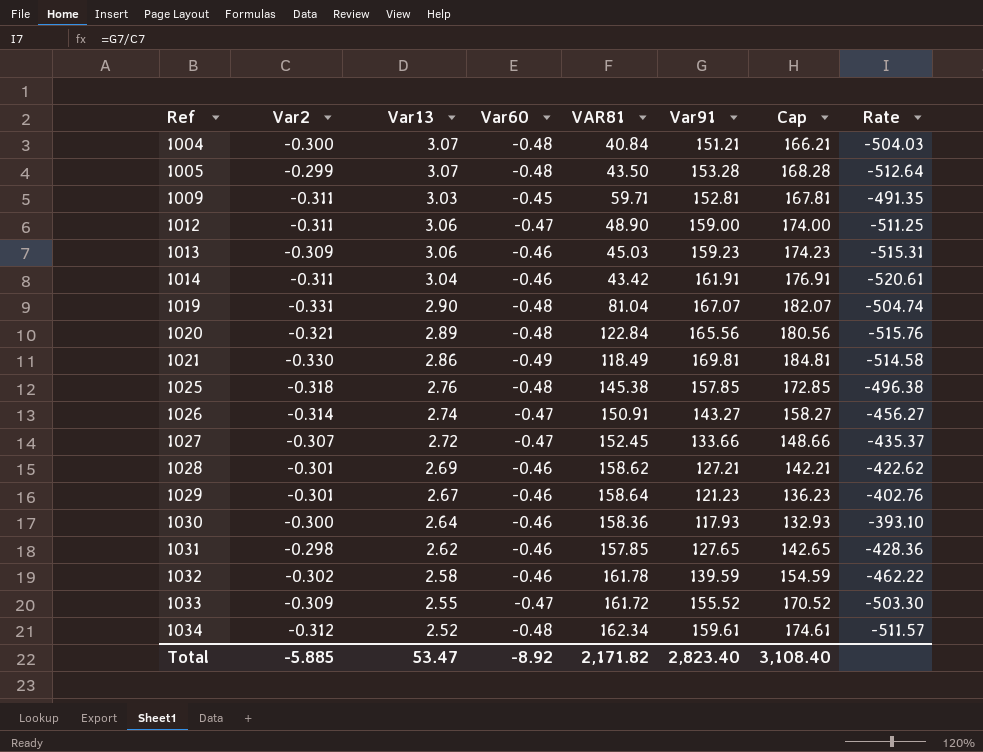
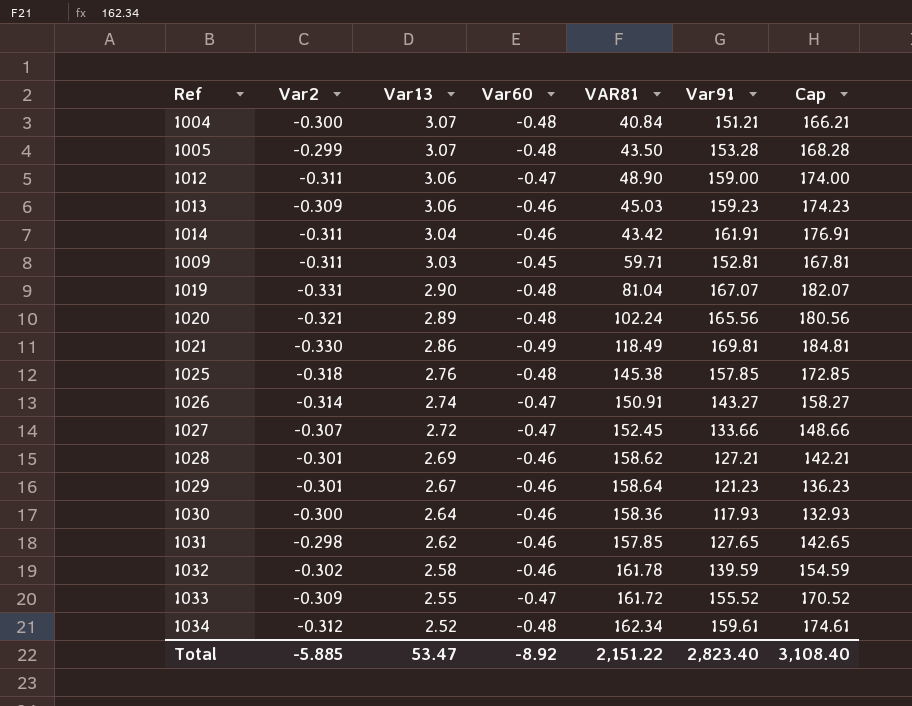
row order: Ref ascending -> Var13 descending
column Rate | formula: [Var91] / [Var2] -> none
1020 | VAR81: 122.84 -> 102.24
Total | VAR81: 2,171.82 -> 2,151.22

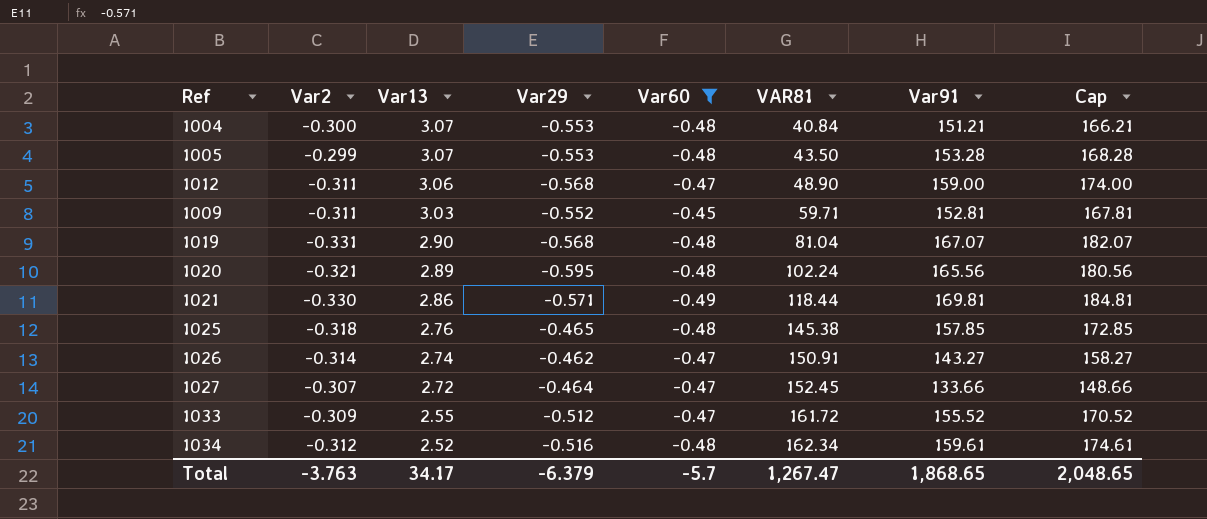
filter: none -> Var60 != -0.46
column Var29 | position: none -> 4
1021 | VAR81: 118.49 -> 118.44
Total | Var2: -5.885 -> -3.763
Total | Var13: 53.47 -> 34.17
Total | Var60: -8.92 -> -5.7
Total | VAR81: 2,151.22 -> 1,267.47
Total | Var91: 2,823.40 -> 1,868.65
Total | Cap: 3,108.40 -> 2,048.65

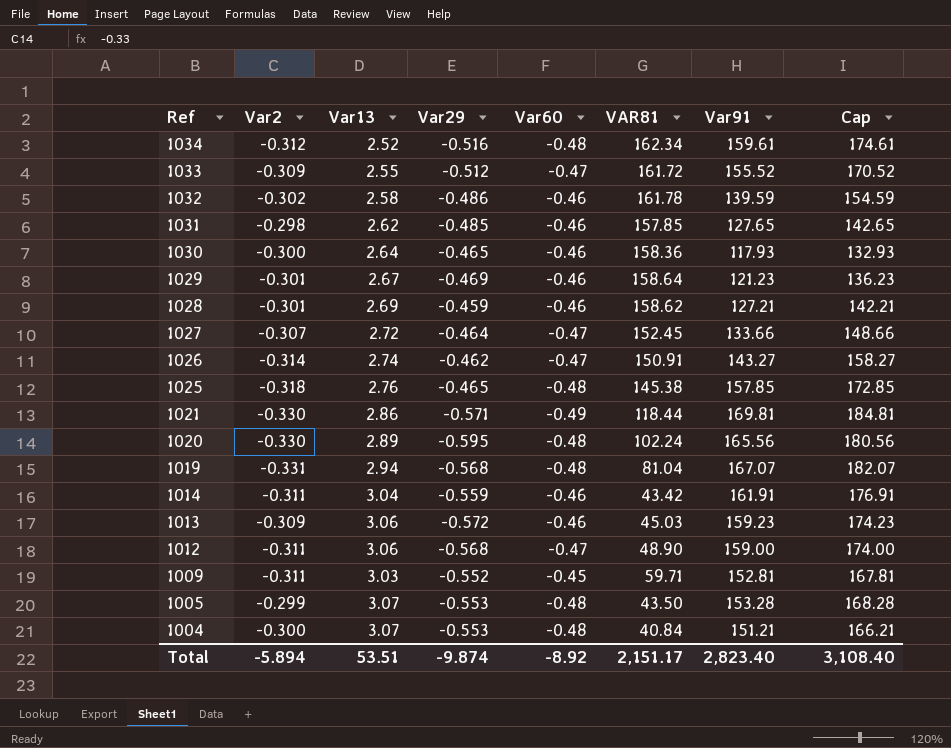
filter: Var60 != -0.46 -> none
row order: Var13 descending -> Ref descending
1020 | Var2: -0.321 -> -0.330
1019 | Var13: 2.90 -> 2.94
Total | Var2: -3.763 -> -5.894
Total | Var13: 34.17 -> 53.51
Total | Var29: -6.379 -> -9.874
Total | Var60: -5.7 -> -8.92
Total | VAR81: 1,267.47 -> 2,151.17
Total | Var91: 1,868.65 -> 2,823.40
Total | Cap: 2,048.65 -> 3,108.40

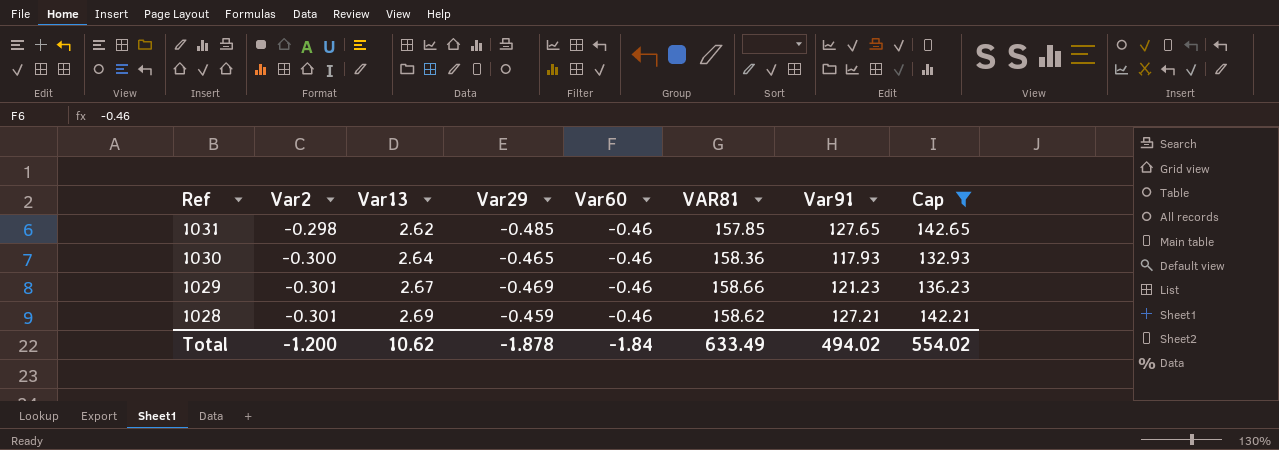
filter: none -> Cap <= 142.65
1029 | VAR81: 158.64 -> 158.66
Total | Var2: -5.894 -> -1.200
Total | Var13: 53.51 -> 10.62
Total | Var29: -9.874 -> -1.878
Total | Var60: -8.92 -> -1.84
Total | VAR81: 2,151.17 -> 633.49
Total | Var91: 2,823.40 -> 494.02
Total | Cap: 3,108.40 -> 554.02

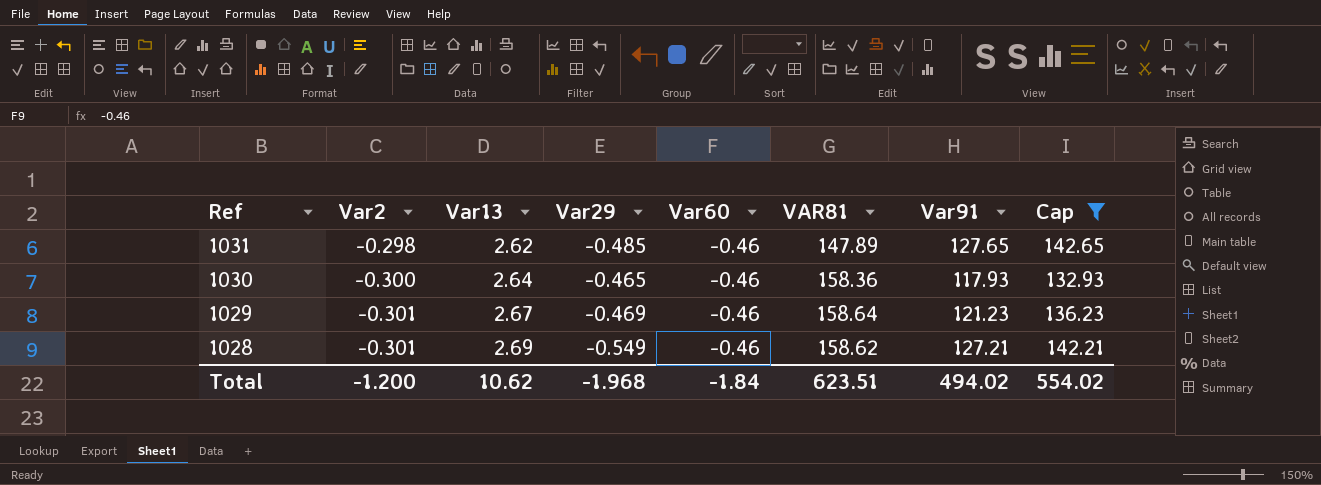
1031 | VAR81: 157.85 -> 147.89
1029 | VAR81: 158.66 -> 158.64
1028 | Var29: -0.459 -> -0.549
Total | Var29: -1.878 -> -1.968
Total | VAR81: 633.49 -> 623.51

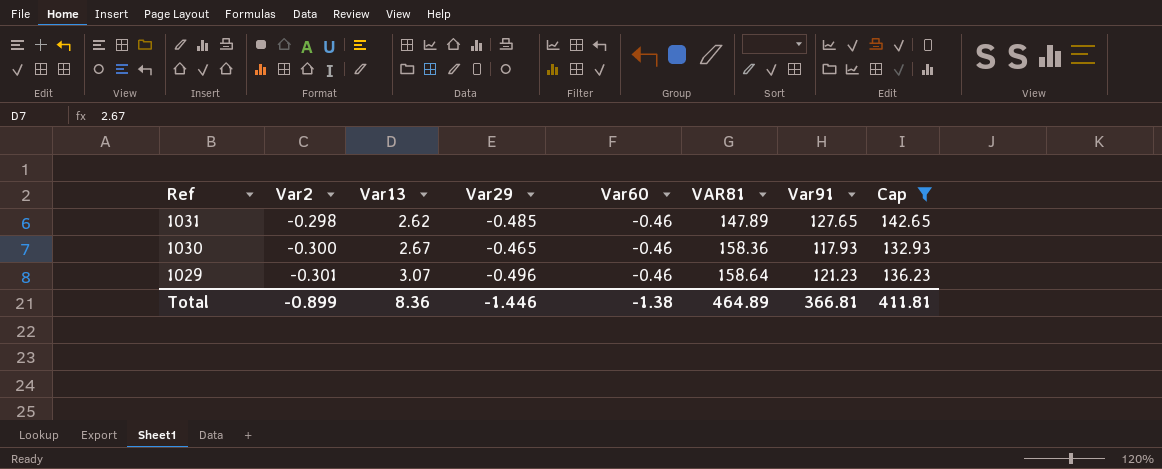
row 1028: -0.301 | 2.69 | -0.549 | -0.46 | 158.62 | 127.21 | 142.21 -> none
1030 | Var13: 2.64 -> 2.67
1029 | Var13: 2.67 -> 3.07
1029 | Var29: -0.469 -> -0.496
Total | Var2: -1.200 -> -0.899
Total | Var13: 10.62 -> 8.36
Total | Var29: -1.968 -> -1.446
Total | Var60: -1.84 -> -1.38
Total | VAR81: 623.51 -> 464.89
Total | Var91: 494.02 -> 366.81
Total | Cap: 554.02 -> 411.81

